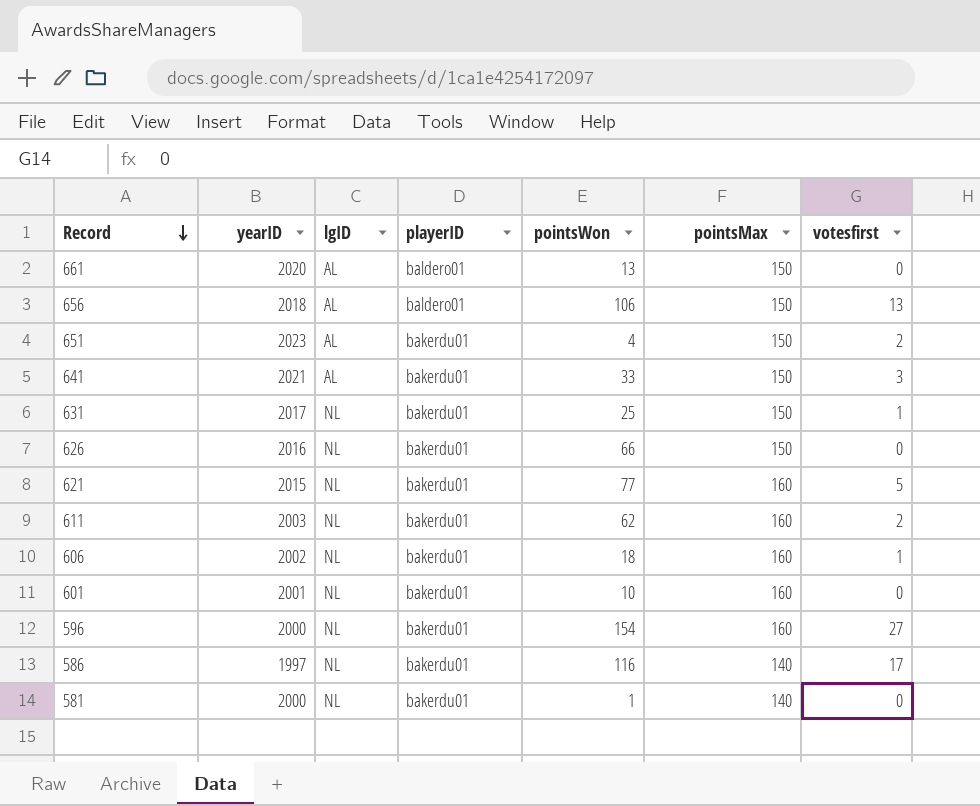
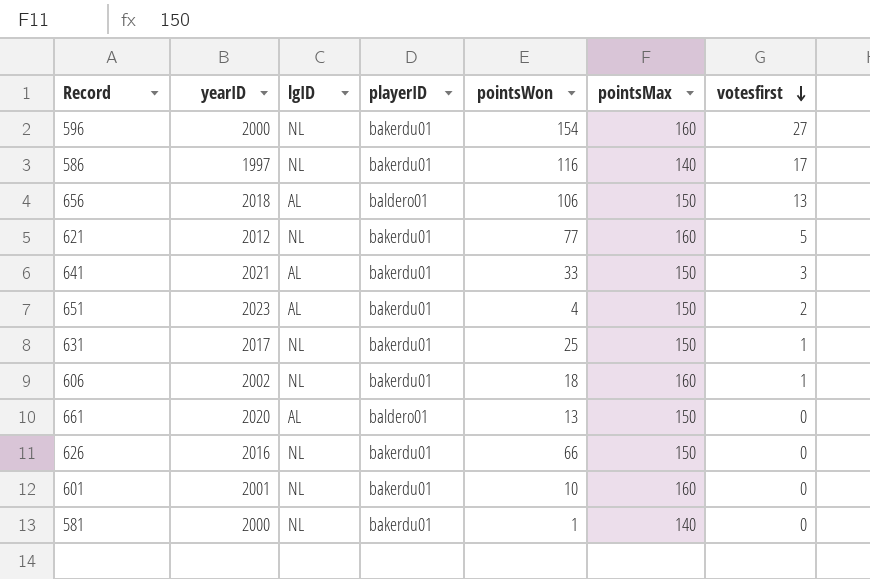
row order: Record descending -> votesfirst descending
row 611: 2003 | NL | bakerdu01 | 62 | 160 | 2 -> none
621 | yearID: 2015 -> 2012

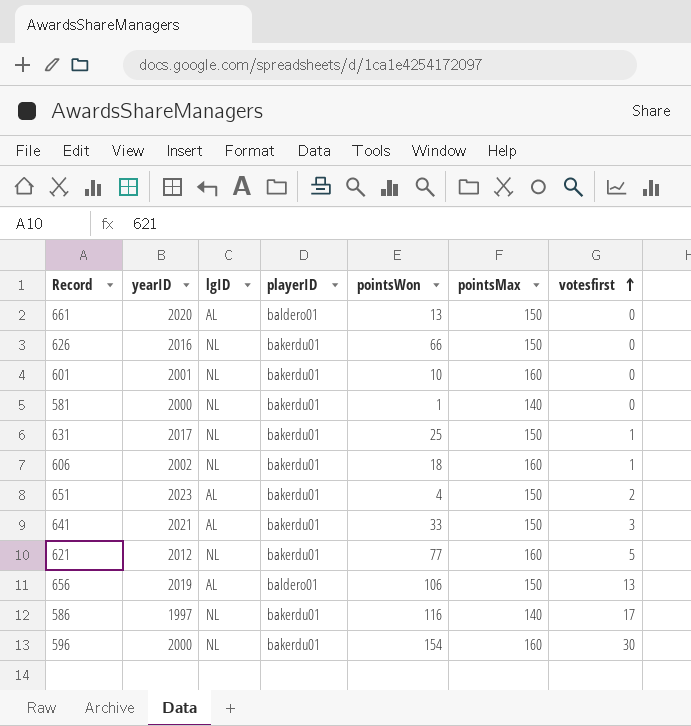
row order: votesfirst descending -> votesfirst ascending
656 | yearID: 2018 -> 2019
596 | votesfirst: 27 -> 30

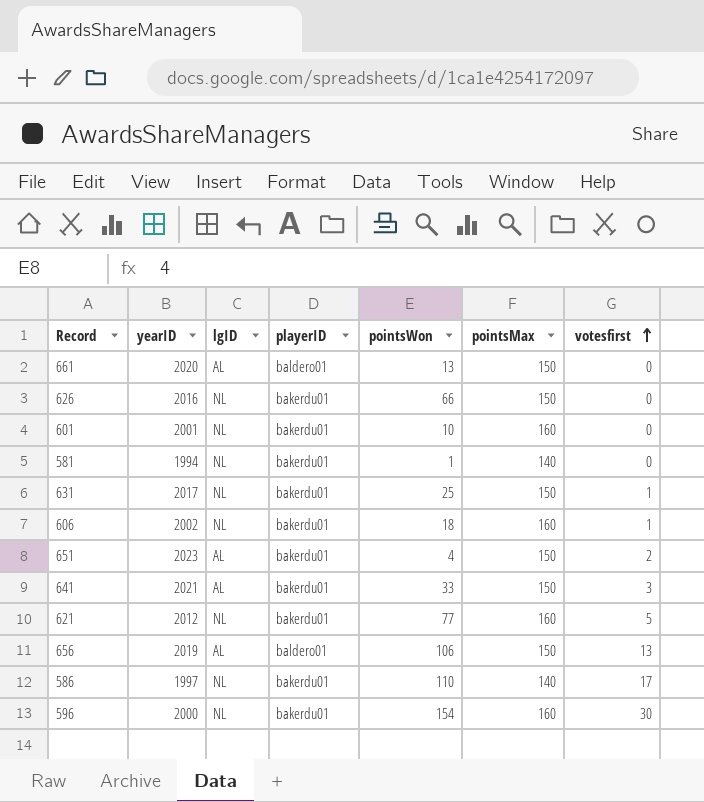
581 | yearID: 2000 -> 1994
586 | pointsWon: 116 -> 110

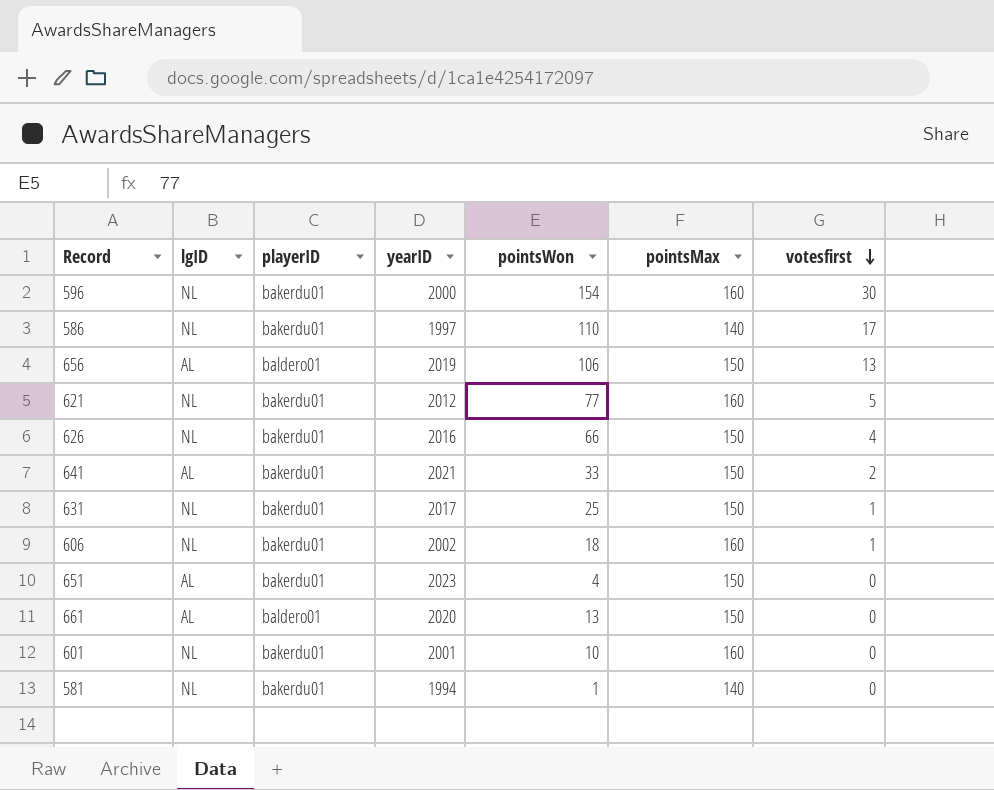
row order: votesfirst ascending -> votesfirst descending
column yearID | position: 2 -> 4
626 | votesfirst: 0 -> 4
641 | votesfirst: 3 -> 2
651 | votesfirst: 2 -> 0

